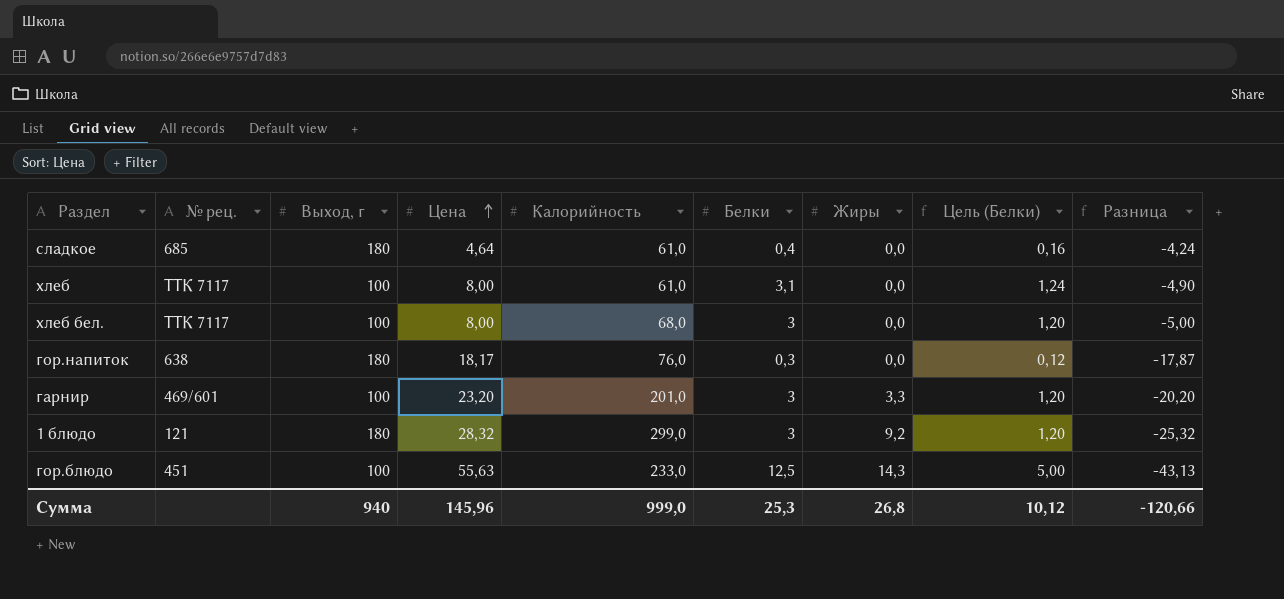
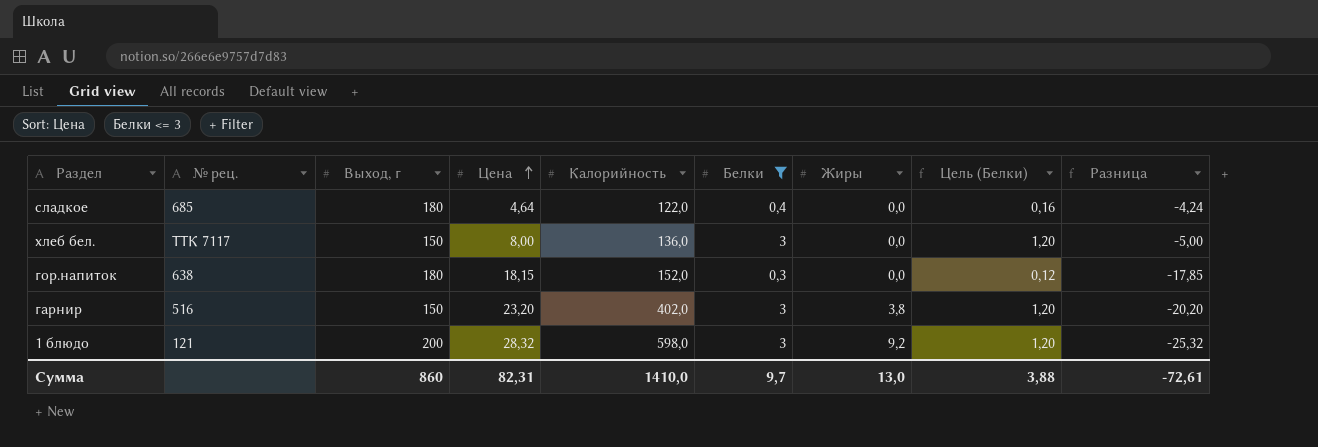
filter: none -> Белки <= 3
сладкое | Калорийность: 61,0 -> 122,0
хлеб бел. | Выход, г: 100 -> 150
хлеб бел. | Калорийность: 68,0 -> 136,0
гор.напиток | Цена: 18,17 -> 18,15
гор.напиток | Калорийность: 76,0 -> 152,0
гор.напиток | Разница: -17,87 -> -17,85
гарнир | № рец.: 469/601 -> 516
гарнир | Выход, г: 100 -> 150
гарнир | Калорийность: 201,0 -> 402,0
гарнир | Жиры: 3,3 -> 3,8
1 блюдо | Выход, г: 180 -> 200
1 блюдо | Калорийность: 299,0 -> 598,0
Сумма | Выход, г: 940 -> 860
Сумма | Цена: 145,96 -> 82,31
Сумма | Калорийность: 999,0 -> 1410,0
Сумма | Белки: 25,3 -> 9,7
Сумма | Жиры: 26,8 -> 13,0
Сумма | Цель (Белки): 10,12 -> 3,88
Сумма | Разница: -120,66 -> -72,61

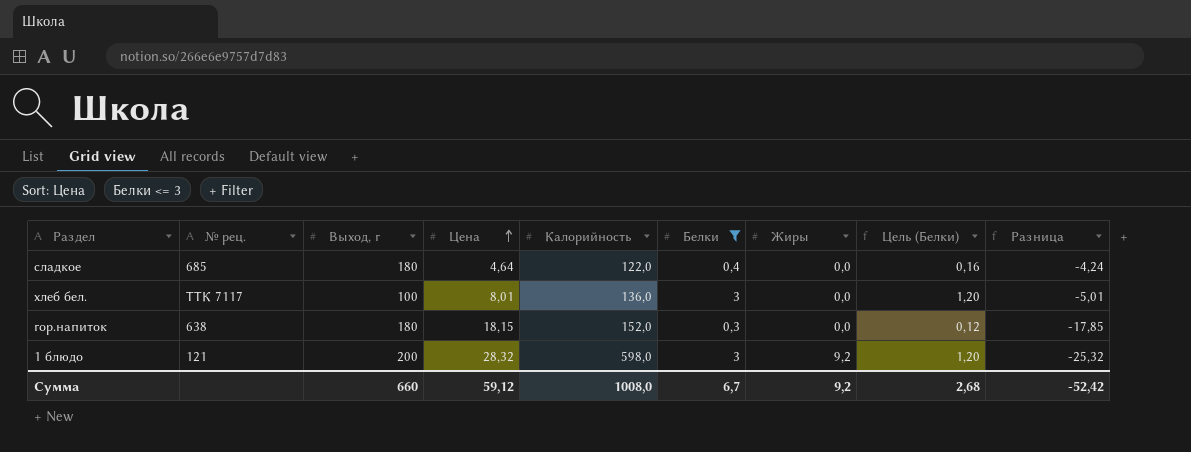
row гарнир: 516 | 150 | 23,20 | 402,0 | 3 | 3,8 | 1,20 | -20,20 -> none
хлеб бел. | Выход, г: 150 -> 100
хлеб бел. | Цена: 8,00 -> 8,01
хлеб бел. | Разница: -5,00 -> -5,01
Сумма | Выход, г: 860 -> 660
Сумма | Цена: 82,31 -> 59,12
Сумма | Калорийность: 1410,0 -> 1008,0
Сумма | Белки: 9,7 -> 6,7
Сумма | Жиры: 13,0 -> 9,2
Сумма | Цель (Белки): 3,88 -> 2,68
Сумма | Разница: -72,61 -> -52,42

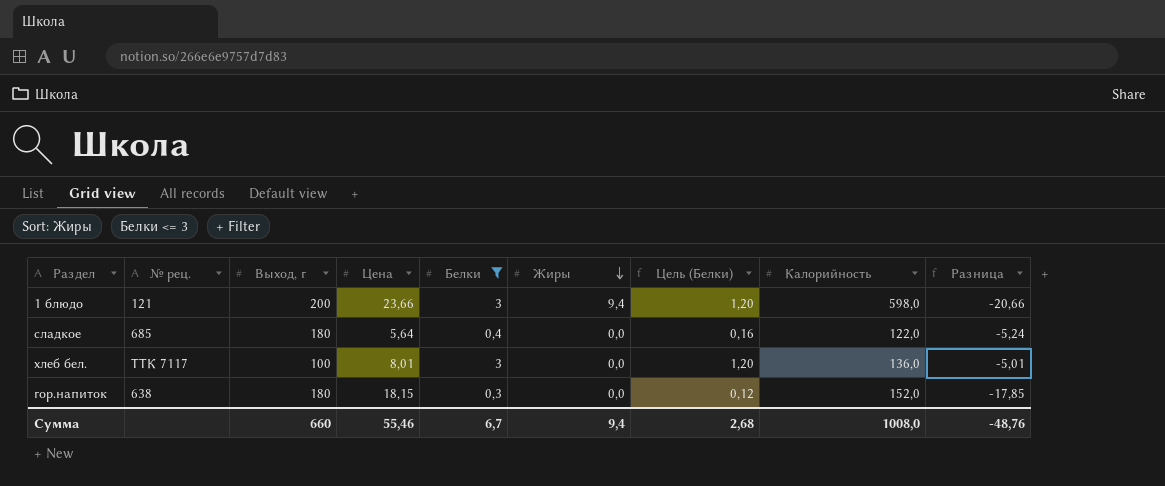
row order: Цена ascending -> Жиры descending
column Калорийность | position: 5 -> 8
1 блюдо | Цена: 28,32 -> 23,66
1 блюдо | Жиры: 9,2 -> 9,4
1 блюдо | Разница: -25,32 -> -20,66
сладкое | Цена: 4,64 -> 5,64
сладкое | Разница: -4,24 -> -5,24
Сумма | Цена: 59,12 -> 55,46
Сумма | Жиры: 9,2 -> 9,4
Сумма | Разница: -52,42 -> -48,76

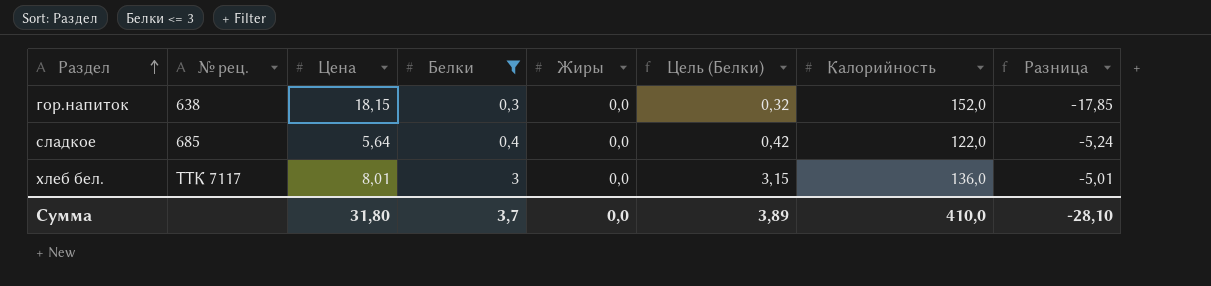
row order: Жиры descending -> Раздел ascending
column Выход, г | position: 3 -> none
column Цель (Белки) | formula: [Белки] * 0,4 -> [Белки] * 1,05
row 1 блюдо: 121 | 200 | 23,66 | 3 | 9,4 | 1,20 | 598,0 | -20,66 -> none
Сумма | Цена: 55,46 -> 31,80
Сумма | Белки: 6,7 -> 3,7
Сумма | Жиры: 9,4 -> 0,0
Сумма | Цель (Белки): 2,68 -> 3,89
Сумма | Калорийность: 1008,0 -> 410,0
Сумма | Разница: -48,76 -> -28,10

